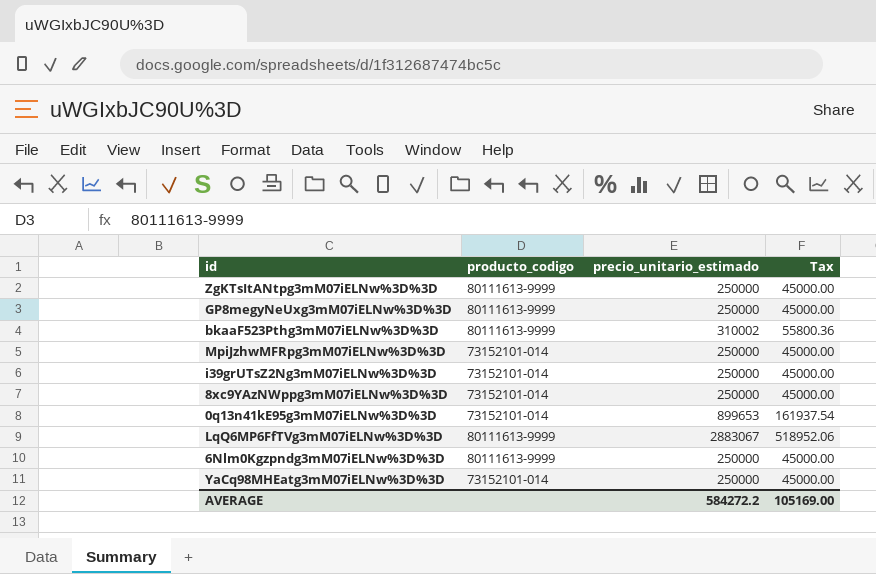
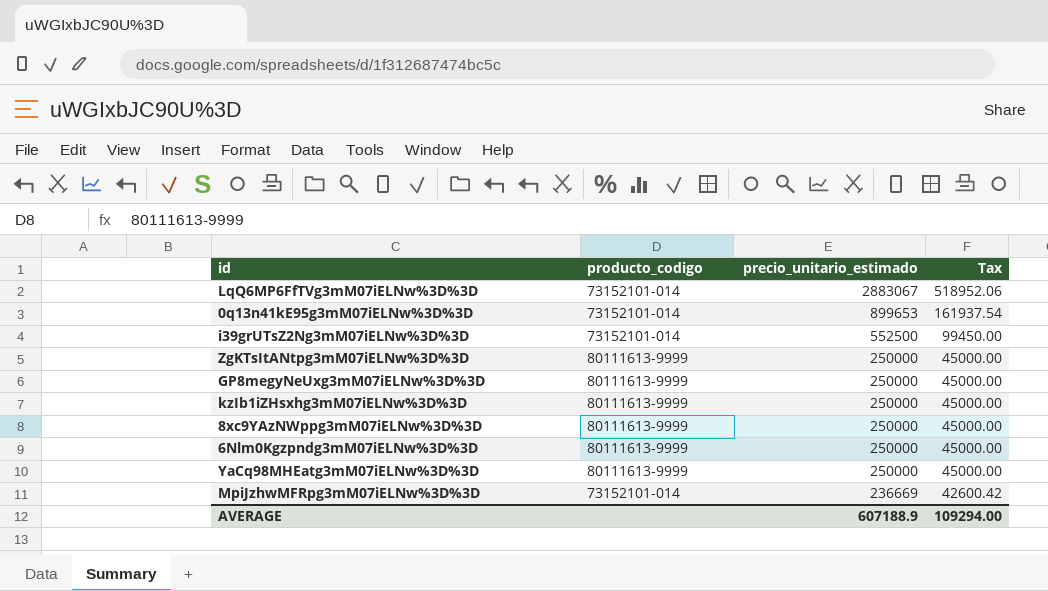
row order: none -> precio_unitario_estimado descending
row bkaaF523Pthg3mM07iELNw%3D%3D: 80111613-9999 | 310002 | 55800.36 -> none
LqQ6MP6FfTVg3mM07iELNw%3D%3D | producto_codigo: 80111613-9999 -> 73152101-014
i39grUTsZ2Ng3mM07iELNw%3D%3D | precio_unitario_estimado: 250000 -> 552500
i39grUTsZ2Ng3mM07iELNw%3D%3D | Tax: 45000.00 -> 99450.00
row kzIb1iZHsxhg3mM07iELNw%3D%3D: none -> 80111613-9999 | 250000 | 45000.00
8xc9YAzNWppg3mM07iELNw%3D%3D | producto_codigo: 73152101-014 -> 80111613-9999
YaCq98MHEatg3mM07iELNw%3D%3D | producto_codigo: 73152101-014 -> 80111613-9999
MpiJzhwMFRpg3mM07iELNw%3D%3D | precio_unitario_estimado: 250000 -> 236669
MpiJzhwMFRpg3mM07iELNw%3D%3D | Tax: 45000.00 -> 42600.42
AVERAGE | precio_unitario_estimado: 584272.2 -> 607188.9
AVERAGE | Tax: 105169.00 -> 109294.00

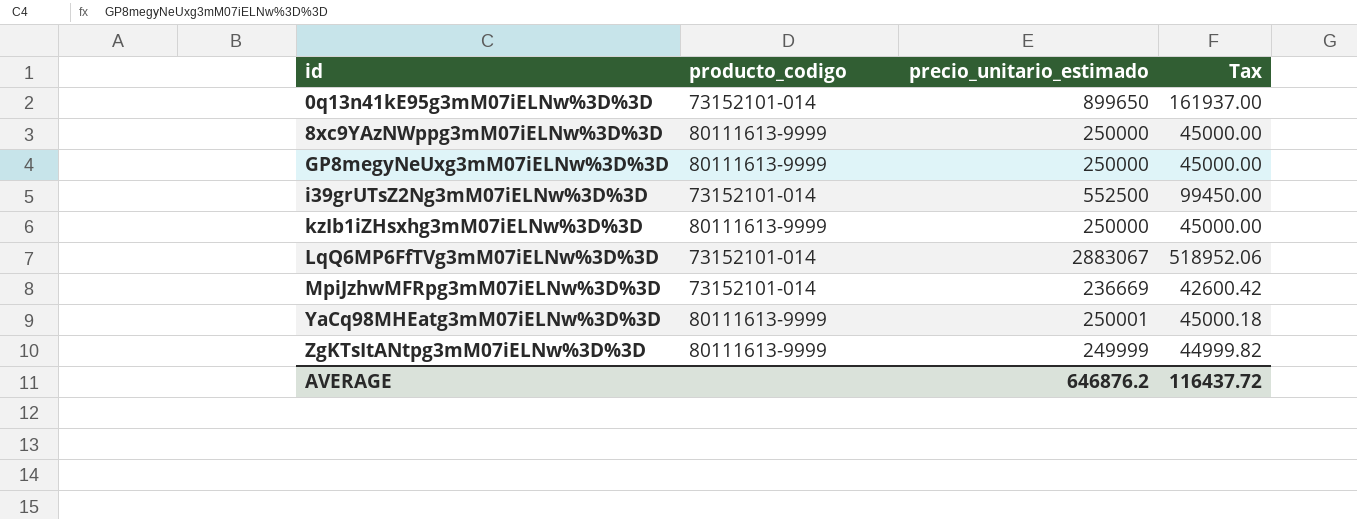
row order: precio_unitario_estimado descending -> id ascending
row 6Nlm0Kgzpndg3mM07iELNw%3D%3D: 80111613-9999 | 250000 | 45000.00 -> none
0q13n41kE95g3mM07iELNw%3D%3D | precio_unitario_estimado: 899653 -> 899650
0q13n41kE95g3mM07iELNw%3D%3D | Tax: 161937.54 -> 161937.00
YaCq98MHEatg3mM07iELNw%3D%3D | precio_unitario_estimado: 250000 -> 250001
YaCq98MHEatg3mM07iELNw%3D%3D | Tax: 45000.00 -> 45000.18
ZgKTsItANtpg3mM07iELNw%3D%3D | precio_unitario_estimado: 250000 -> 249999
ZgKTsItANtpg3mM07iELNw%3D%3D | Tax: 45000.00 -> 44999.82
AVERAGE | precio_unitario_estimado: 607188.9 -> 646876.2
AVERAGE | Tax: 109294.00 -> 116437.72

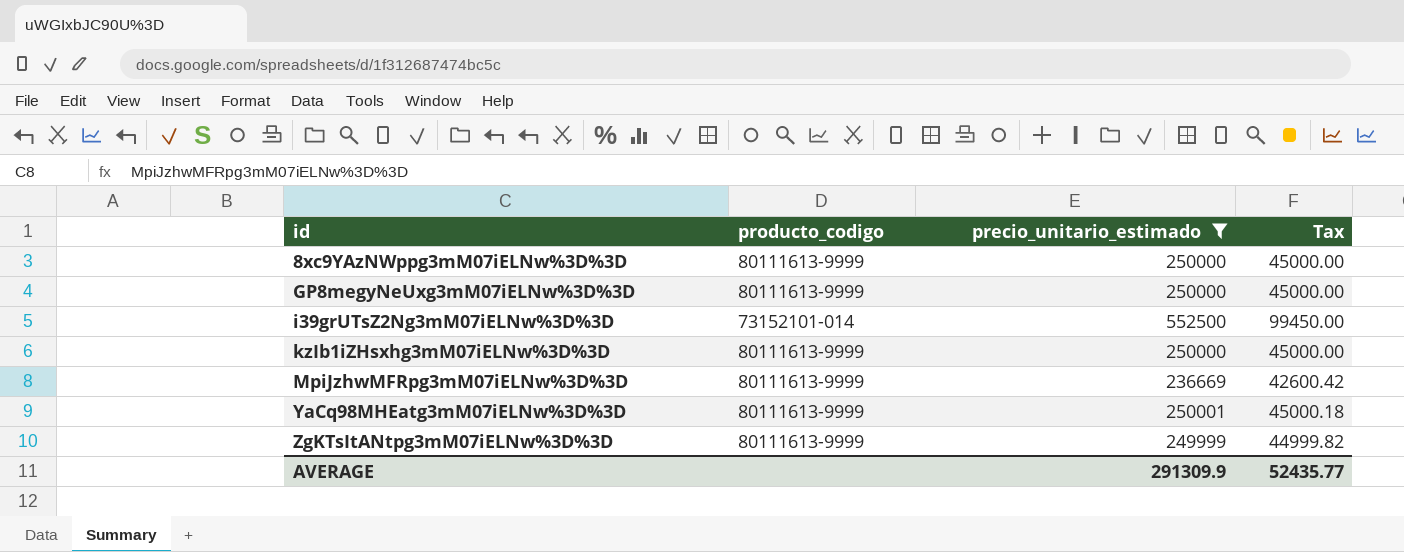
filter: none -> precio_unitario_estimado <= 552500
MpiJzhwMFRpg3mM07iELNw%3D%3D | producto_codigo: 73152101-014 -> 80111613-9999
AVERAGE | precio_unitario_estimado: 646876.2 -> 291309.9
AVERAGE | Tax: 116437.72 -> 52435.77

